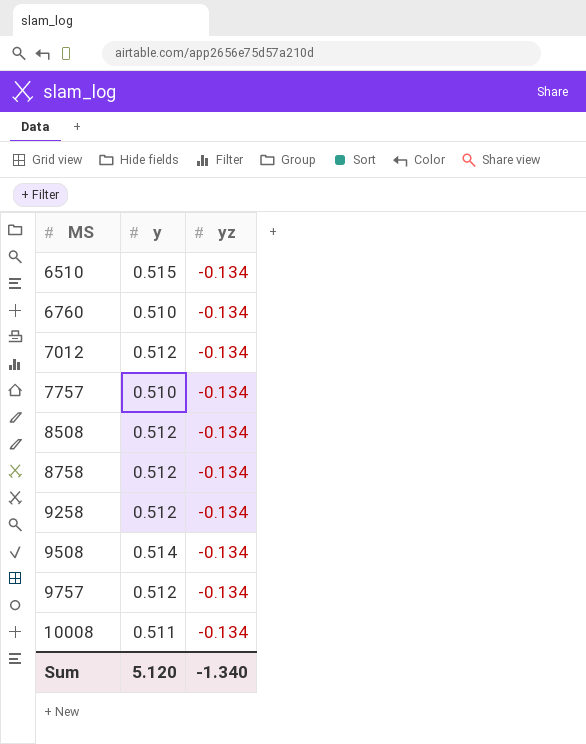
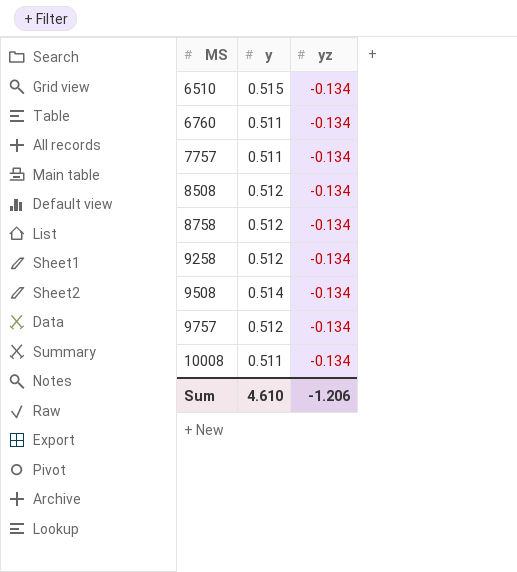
row 7012: 0.512 | -0.134 -> none
6760 | y: 0.510 -> 0.511
7757 | y: 0.510 -> 0.511
Sum | y: 5.120 -> 4.610
Sum | yz: -1.340 -> -1.206

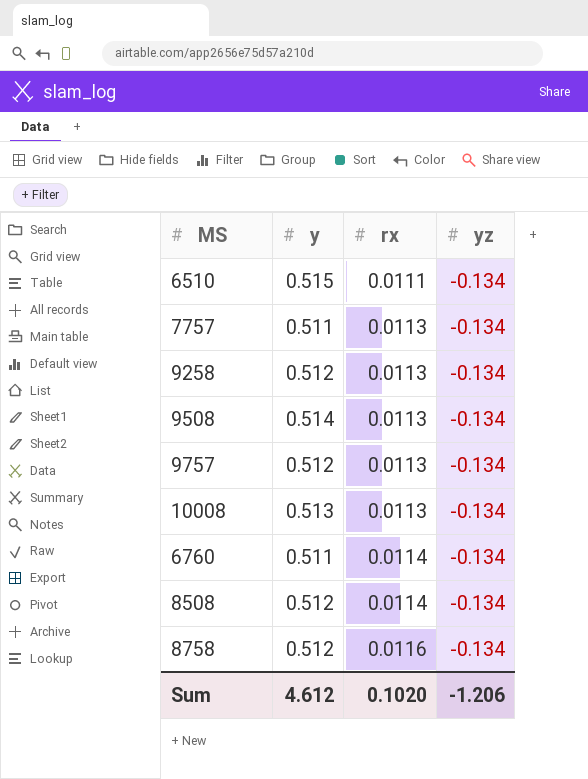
row order: MS ascending -> rx ascending
column rx | position: none -> 3
10008 | y: 0.511 -> 0.513
Sum | y: 4.610 -> 4.612

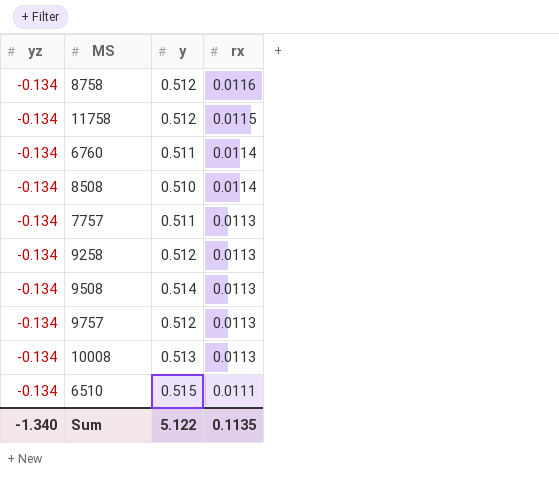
row order: rx ascending -> rx descending
column yz | position: 4 -> 1
row 11758: none -> -0.134 | 0.512 | 0.0115
8508 | y: 0.512 -> 0.510
Sum | yz: -1.206 -> -1.340
Sum | y: 4.612 -> 5.122
Sum | rx: 0.1020 -> 0.1135

